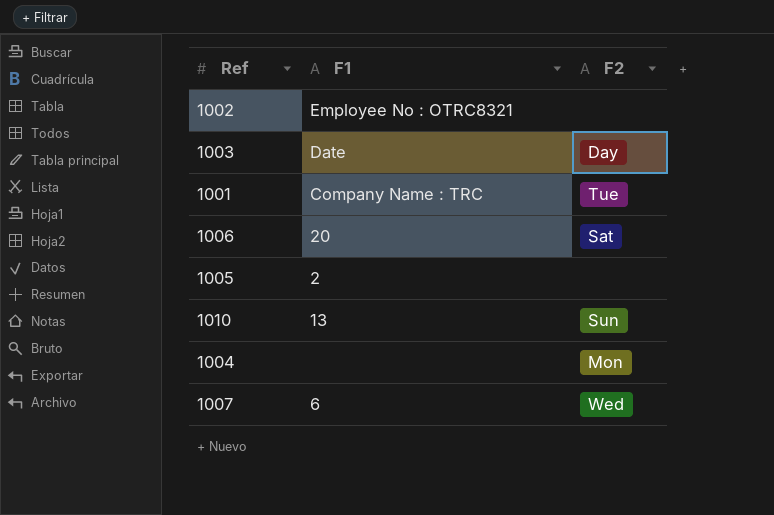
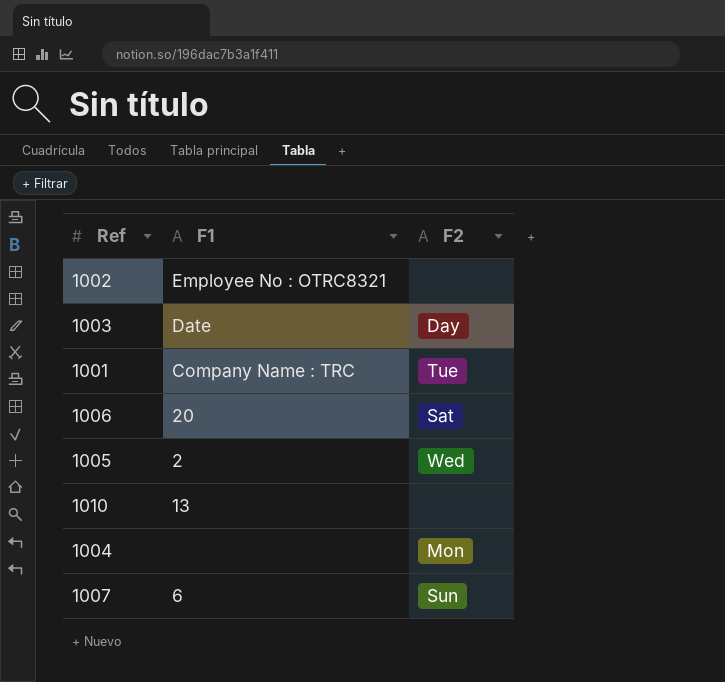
1005 | F2: none -> Wed
1010 | F2: Sun -> none
1007 | F2: Wed -> Sun

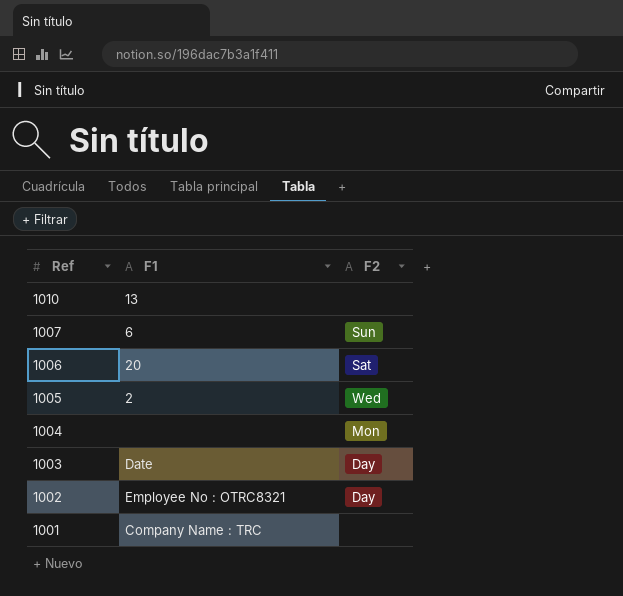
row order: none -> Ref descending
1002 | F2: none -> Day
1001 | F2: Tue -> none

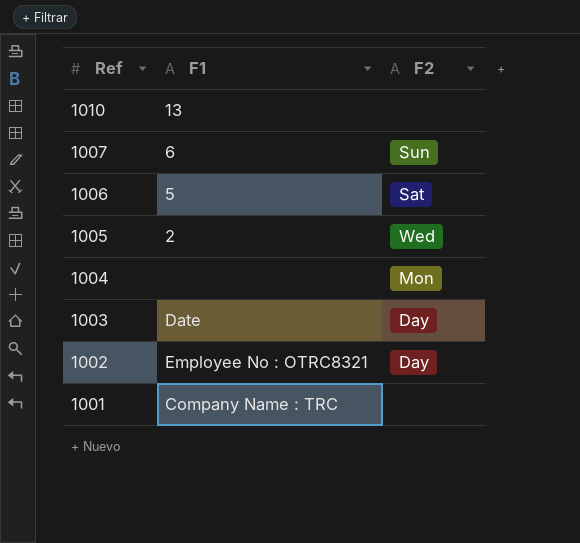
1006 | F1: 20 -> 5

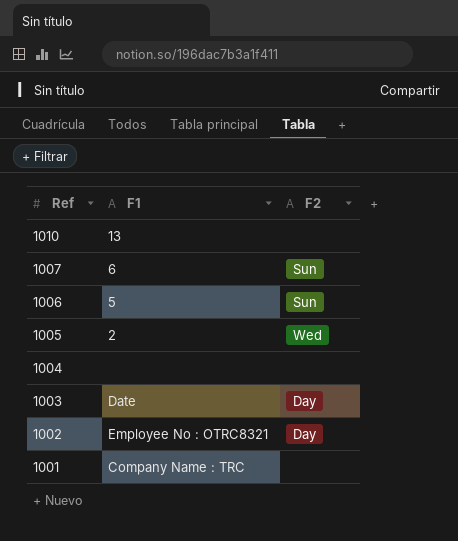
1006 | F2: Sat -> Sun
1004 | F2: Mon -> none

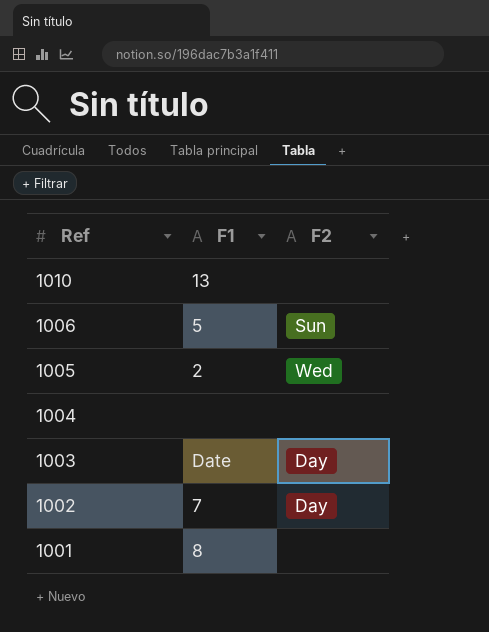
row 1007: 6 | Sun -> none
1002 | F1: Employee No : OTRC8321 -> 7
1001 | F1: Company Name : TRC -> 8

